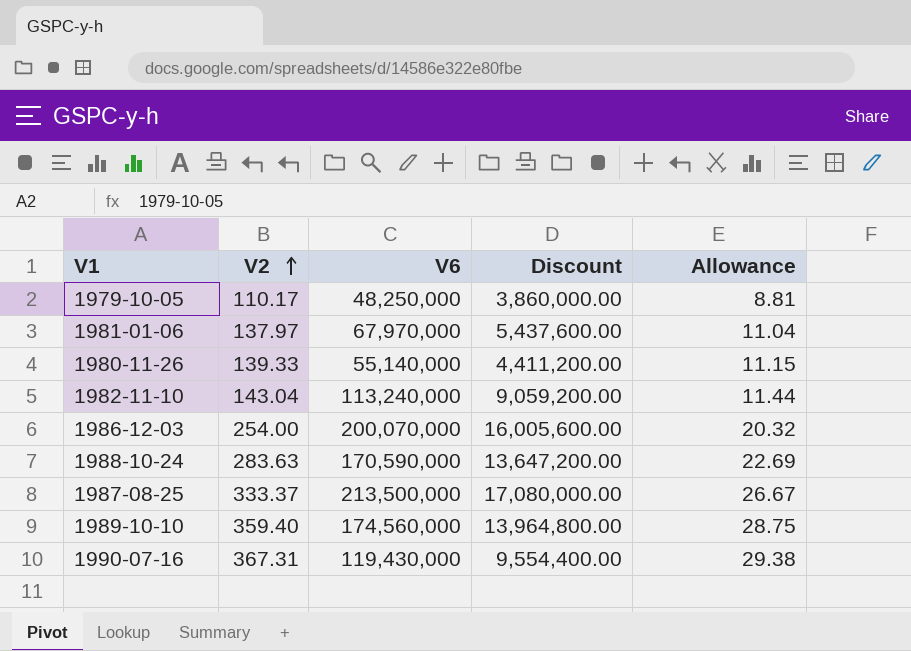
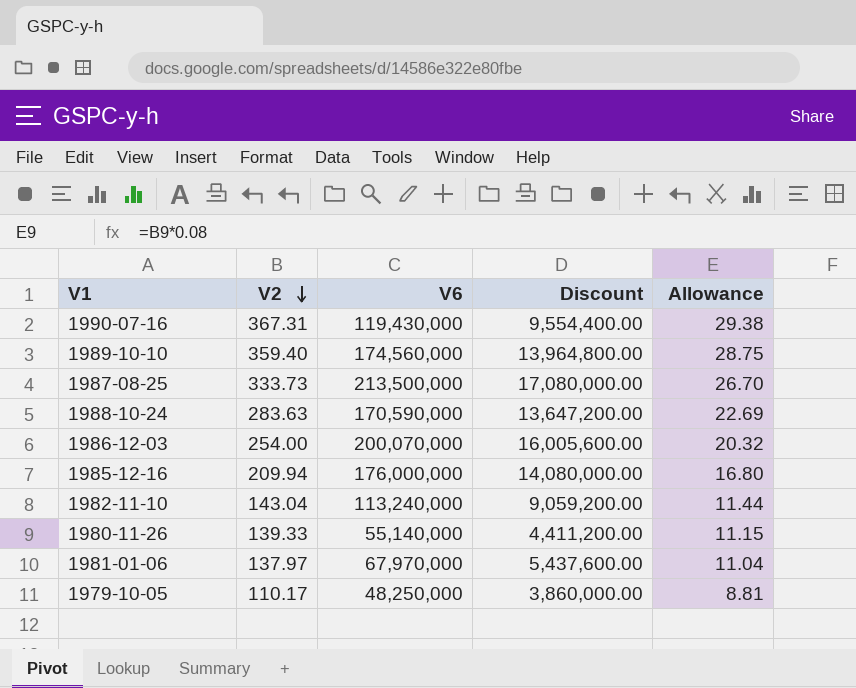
row order: V2 ascending -> V2 descending
1987-08-25 | V2: 333.37 -> 333.73
1987-08-25 | Allowance: 26.67 -> 26.70
row 1985-12-16: none -> 209.94 | 176,000,000 | 14,080,000.00 | 16.80

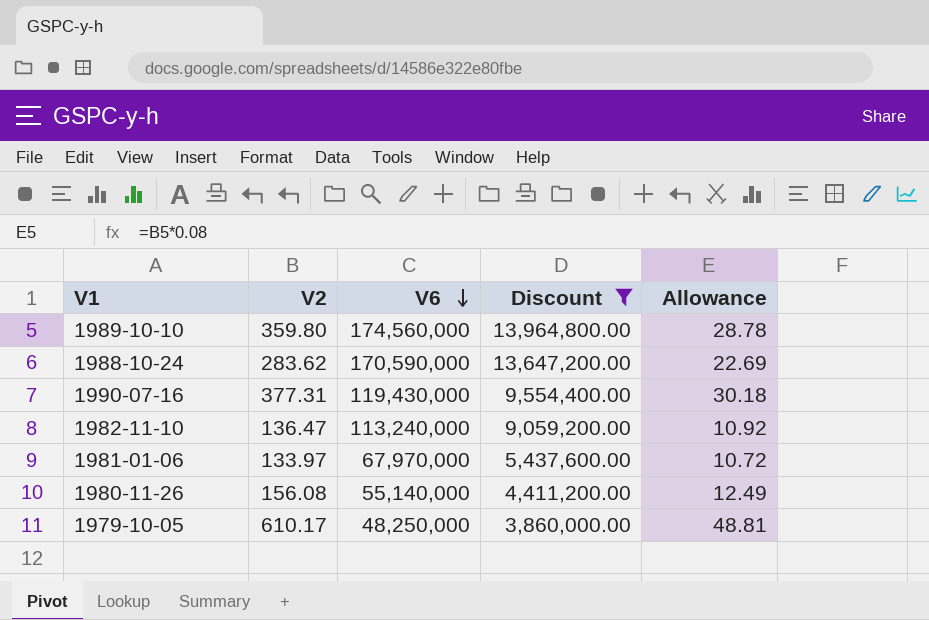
filter: none -> Discount <= 13,964,800.00
row order: V2 descending -> V6 descending
1989-10-10 | V2: 359.40 -> 359.80
1989-10-10 | Allowance: 28.75 -> 28.78
1988-10-24 | V2: 283.63 -> 283.62
1990-07-16 | V2: 367.31 -> 377.31
1990-07-16 | Allowance: 29.38 -> 30.18
1982-11-10 | V2: 143.04 -> 136.47
1982-11-10 | Allowance: 11.44 -> 10.92
1981-01-06 | V2: 137.97 -> 133.97
1981-01-06 | Allowance: 11.04 -> 10.72
1980-11-26 | V2: 139.33 -> 156.08
1980-11-26 | Allowance: 11.15 -> 12.49
1979-10-05 | V2: 110.17 -> 610.17
1979-10-05 | Allowance: 8.81 -> 48.81

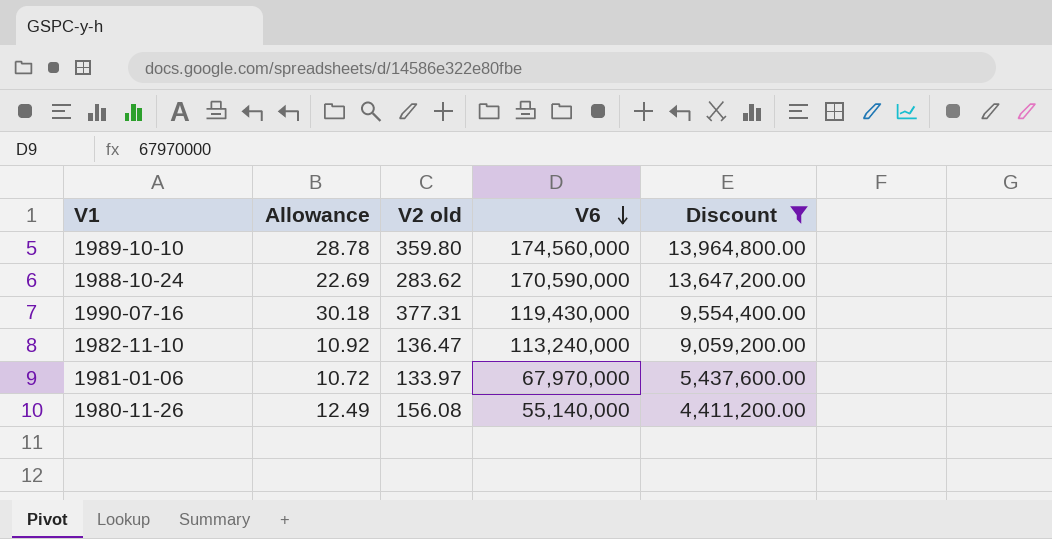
column Allowance | position: 5 -> 2
column name: V2 -> V2 old
row 1979-10-05: 610.17 | 48,250,000 | 3,860,000.00 | 48.81 -> none

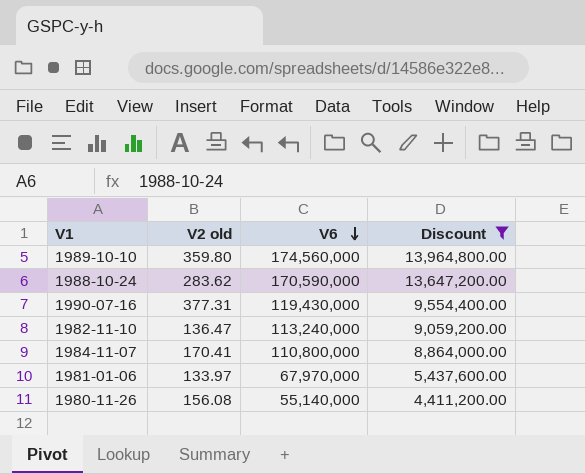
column Allowance | formula: [V2 old] * 0.08 -> none
row 1984-11-07: none -> 170.41 | 110,800,000 | 8,864,000.00

